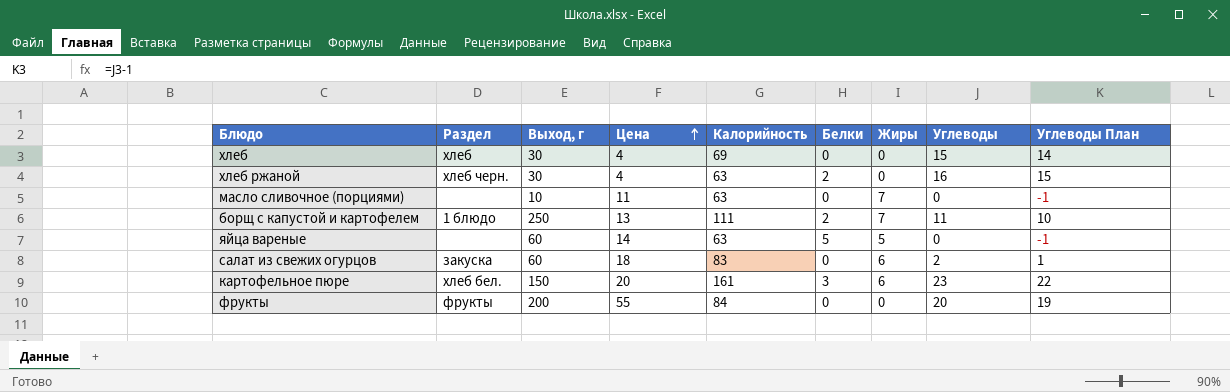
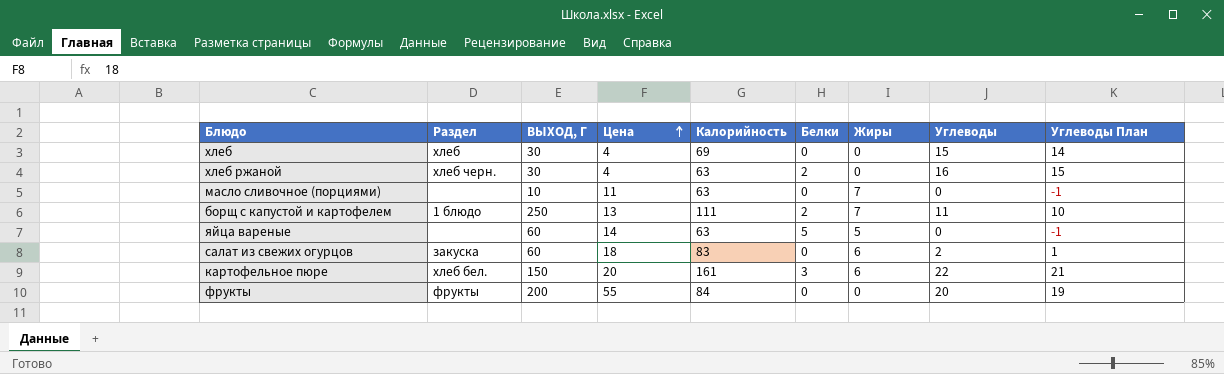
column name: Выход, г -> ВЫХОД, Г
картофельное пюре | Углеводы: 23 -> 22
картофельное пюре | Углеводы План: 22 -> 21

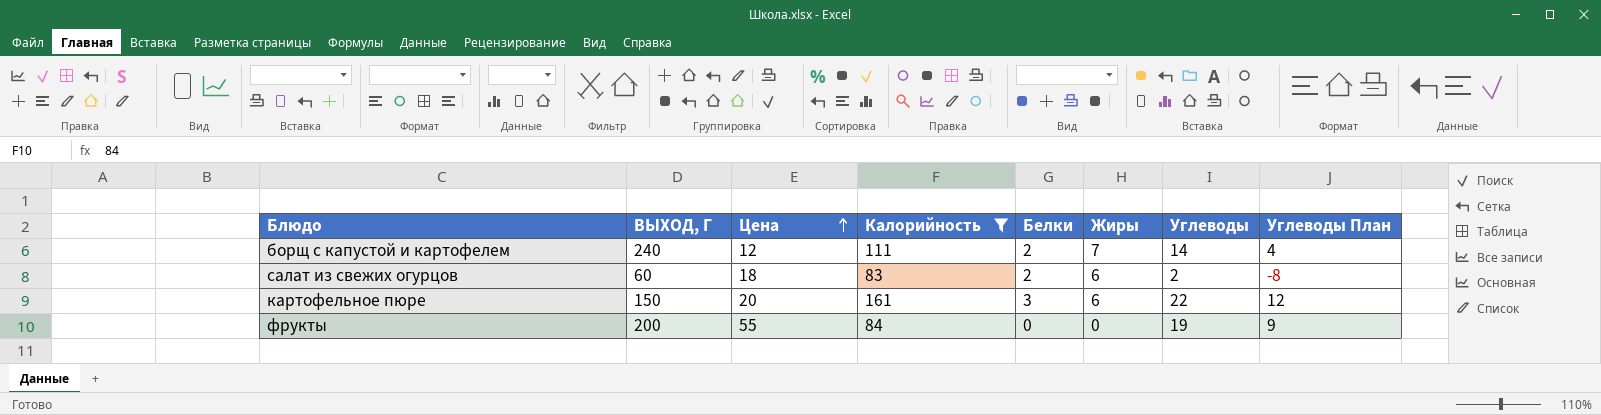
filter: none -> Калорийность >= 83
column Раздел | position: 2 -> none
column Углеводы План | formula: [Углеводы] - 1 -> [Углеводы] - 10
борщ с капустой и картофелем | ВЫХОД, Г: 250 -> 240
борщ с капустой и картофелем | Цена: 13 -> 12
борщ с капустой и картофелем | Углеводы: 11 -> 14
салат из свежих огурцов | Белки: 0 -> 2
фрукты | Углеводы: 20 -> 19

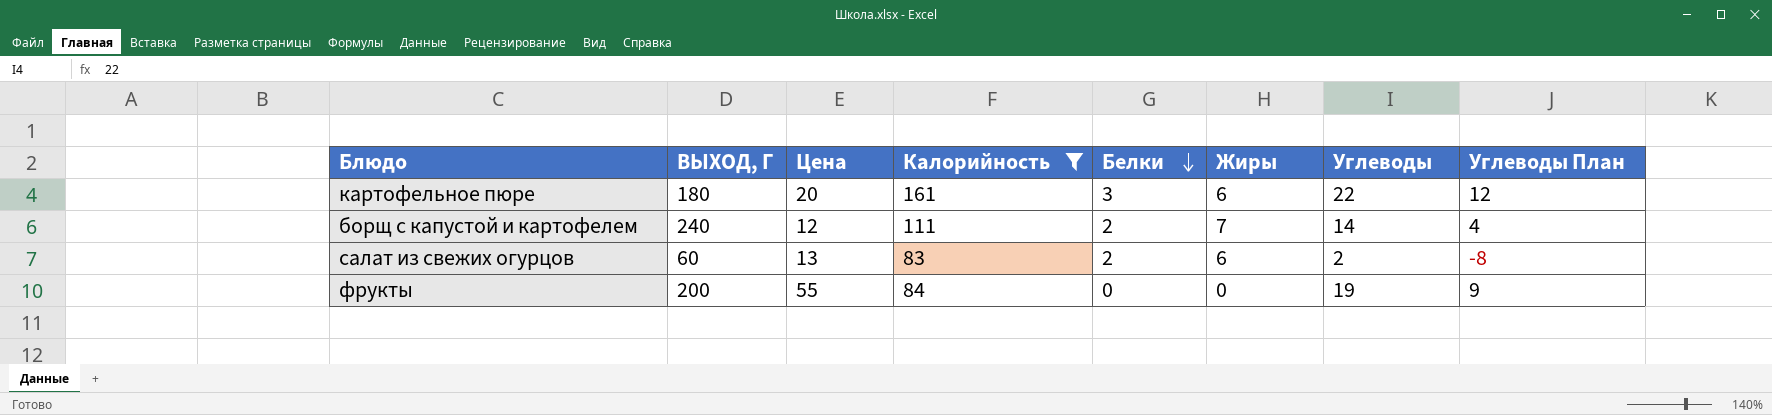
row order: Цена ascending -> Белки descending
картофельное пюре | ВЫХОД, Г: 150 -> 180
салат из свежих огурцов | Цена: 18 -> 13

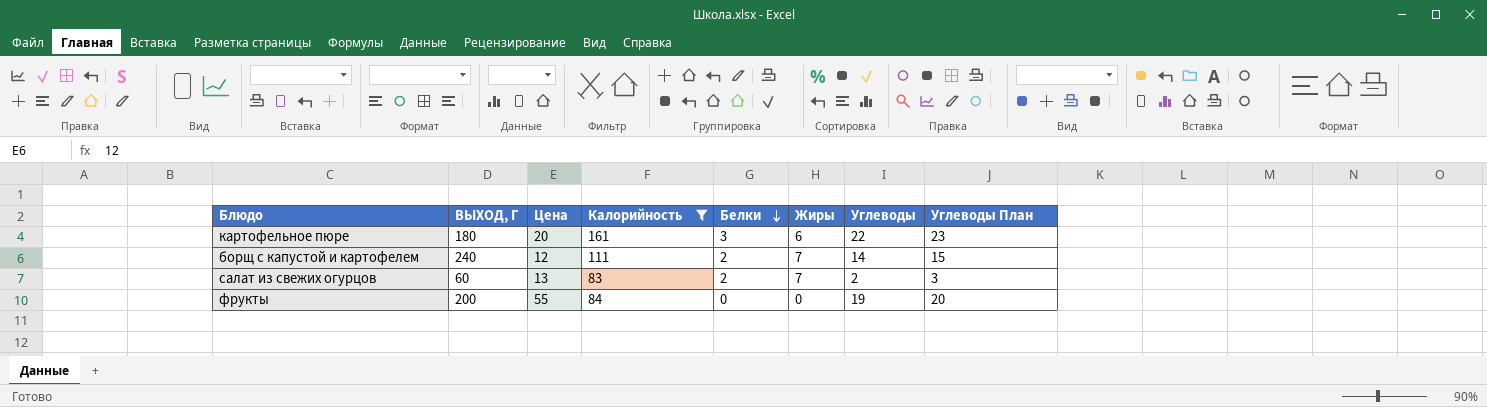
column Углеводы План | formula: [Углеводы] - 10 -> [Углеводы] + 1
салат из свежих огурцов | Жиры: 6 -> 7

